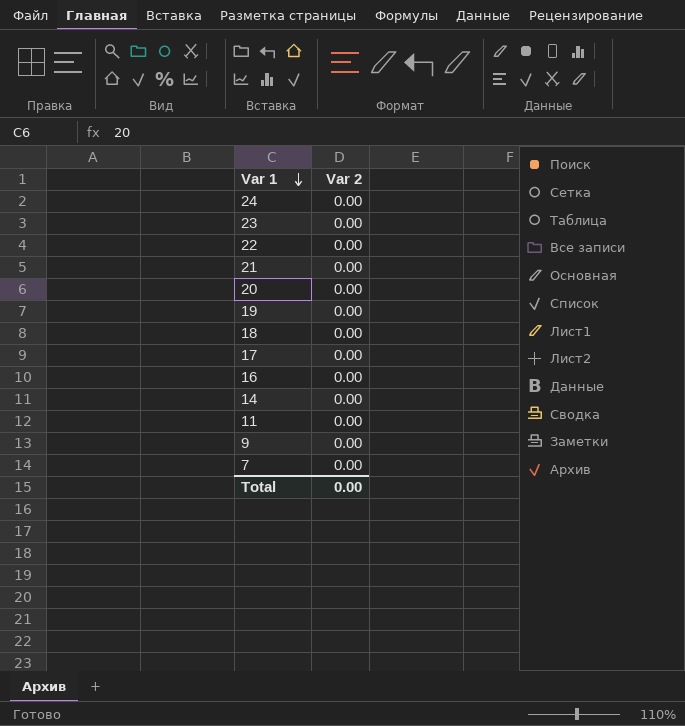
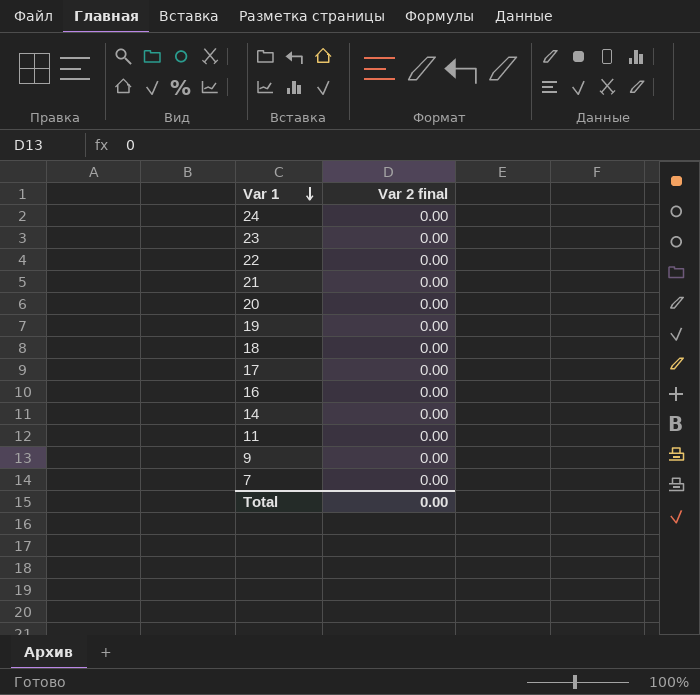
column name: Var 2 -> Var 2 final

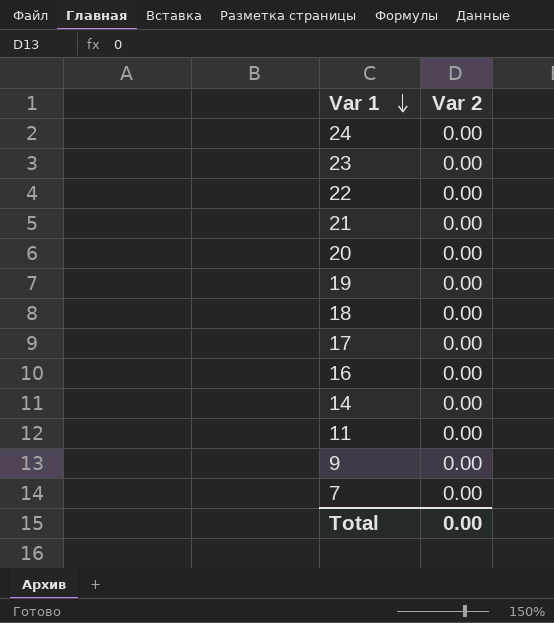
column name: Var 2 final -> Var 2

